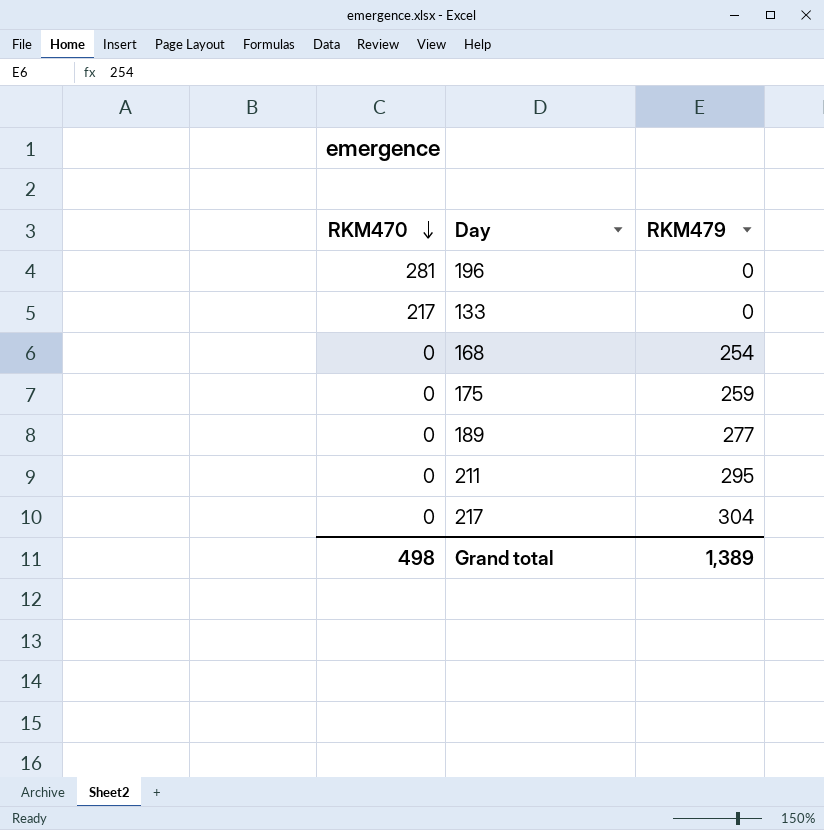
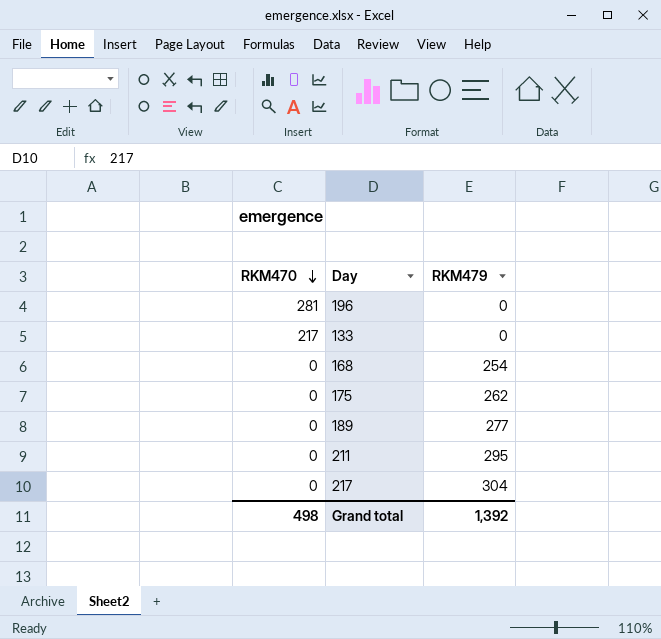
175 | RKM479: 259 -> 262
Grand total | RKM479: 1,389 -> 1,392

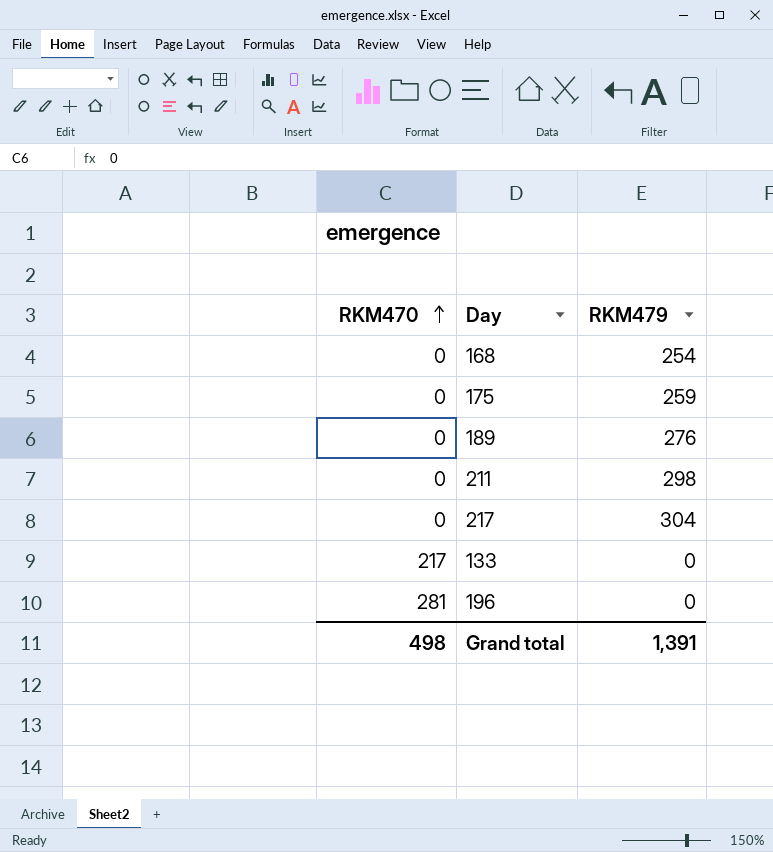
row order: RKM470 descending -> RKM470 ascending
175 | RKM479: 262 -> 259
189 | RKM479: 277 -> 276
211 | RKM479: 295 -> 298
Grand total | RKM479: 1,392 -> 1,391

